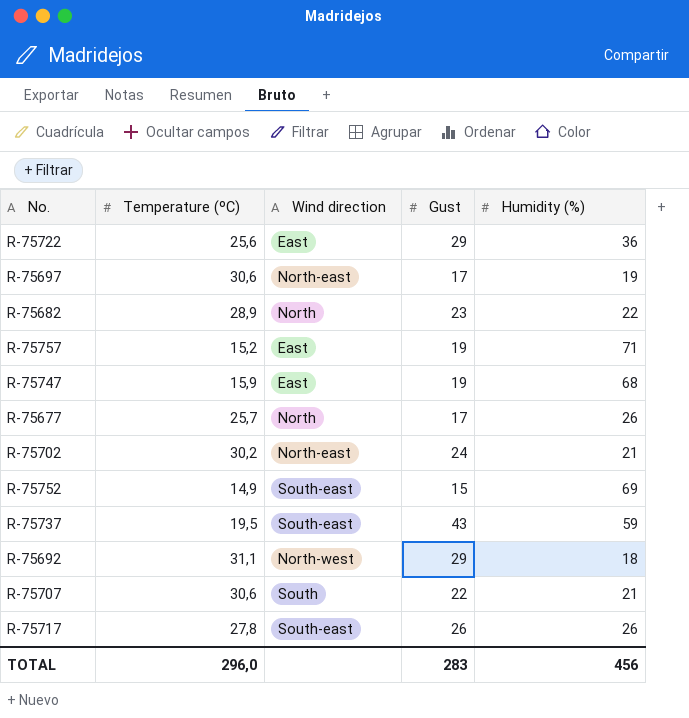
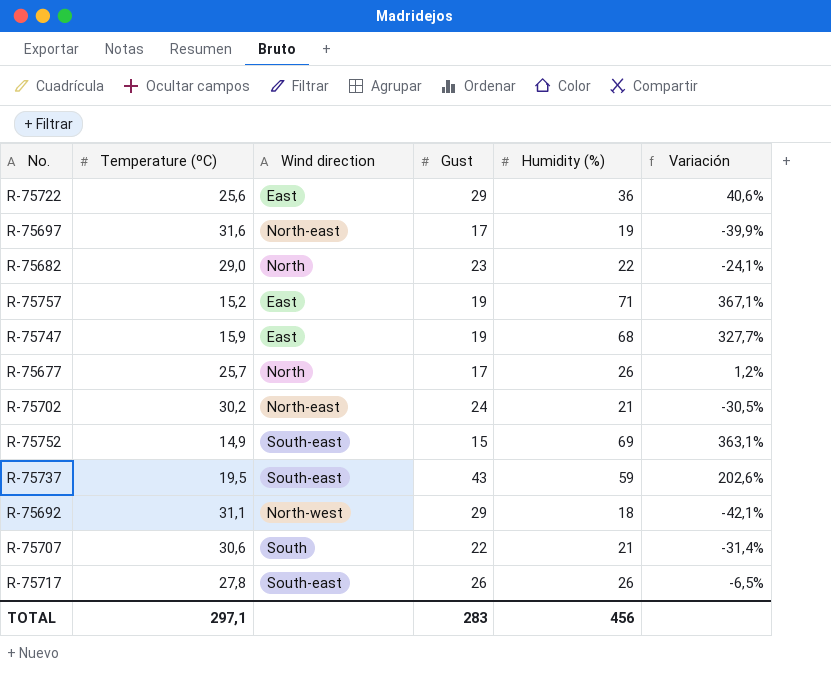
column Variación | formula: none -> ([Humidity (%)] - [Temperature (ºC)]) / [Temperature (ºC)]
R-75697 | Temperature (ºC): 30,6 -> 31,6
R-75682 | Temperature (ºC): 28,9 -> 29,0
TOTAL | Temperature (ºC): 296,0 -> 297,1

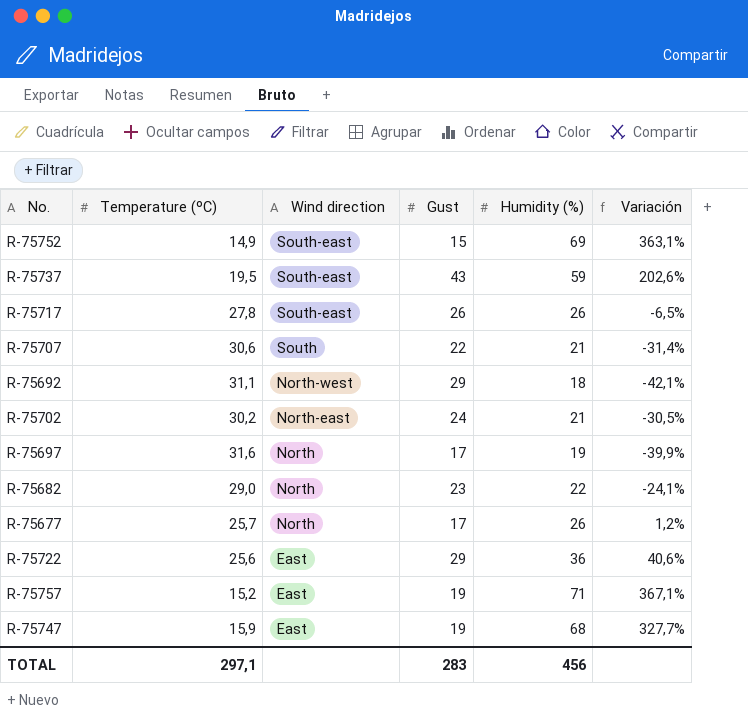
row order: none -> Wind direction descending
R-75697 | Wind direction: North-east -> North

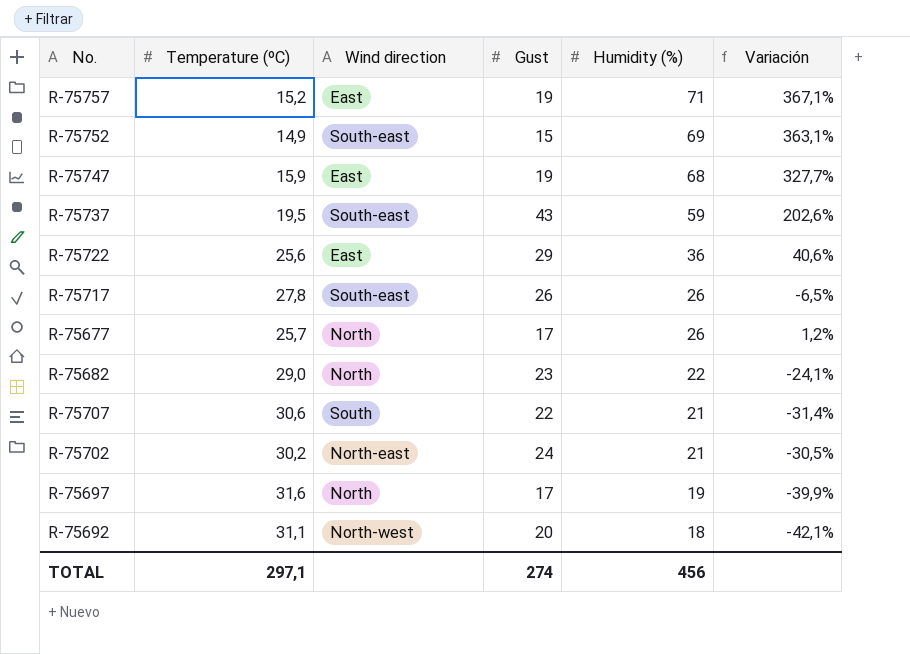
row order: Wind direction descending -> Humidity (%) descending
R-75692 | Gust: 29 -> 20
TOTAL | Gust: 283 -> 274

